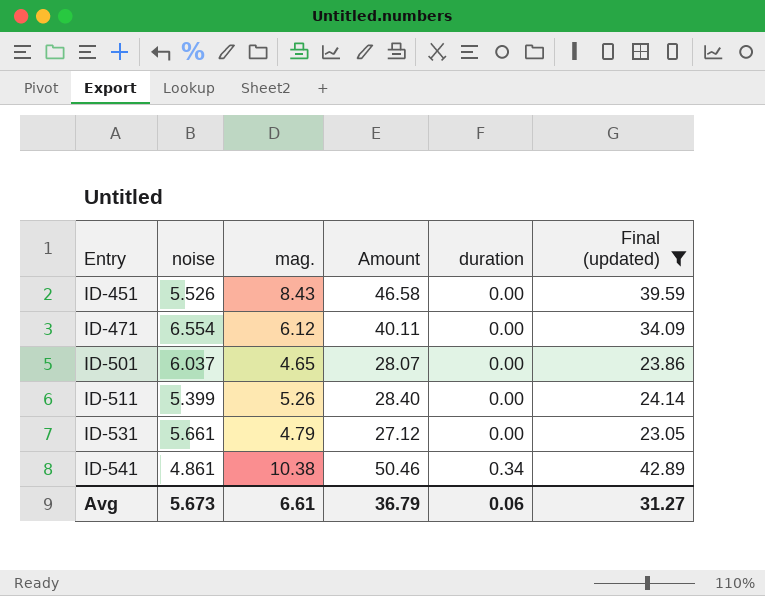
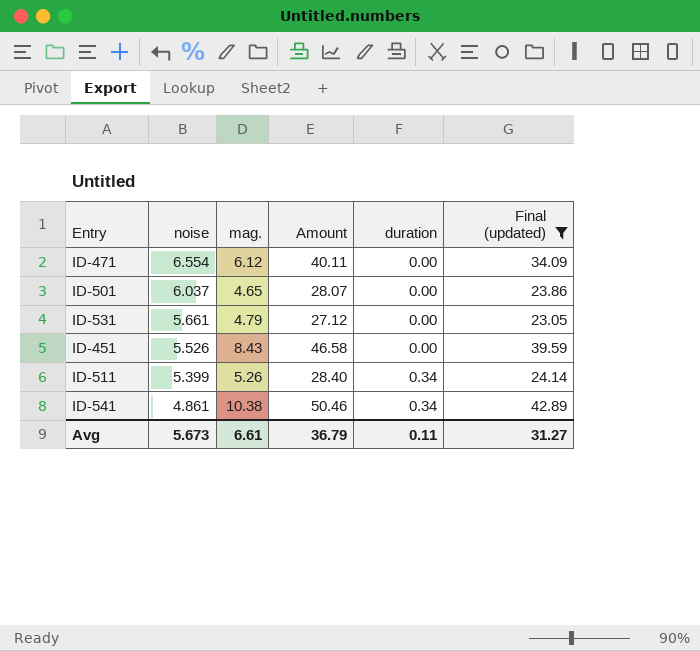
row order: Entry ascending -> noise descending
ID-511 | duration: 0.00 -> 0.34
Avg | duration: 0.06 -> 0.11

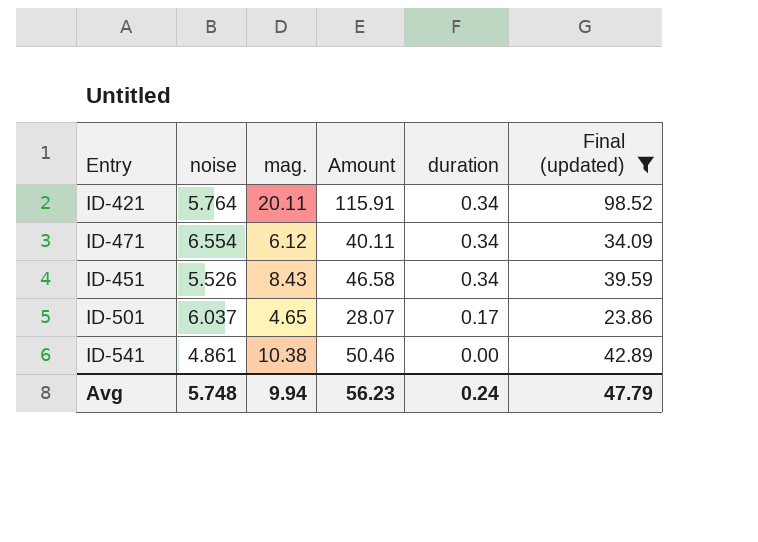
row order: noise descending -> duration descending
row ID-531: 5.661 | 4.79 | 27.12 | 0.00 | 23.05 -> none
row ID-511: 5.399 | 5.26 | 28.40 | 0.34 | 24.14 -> none
row ID-421: none -> 5.764 | 20.11 | 115.91 | 0.34 | 98.52
ID-471 | duration: 0.00 -> 0.34
ID-451 | duration: 0.00 -> 0.34
ID-501 | duration: 0.00 -> 0.17
ID-541 | duration: 0.34 -> 0.00
Avg | noise: 5.673 -> 5.748
Avg | mag.: 6.61 -> 9.94
Avg | Amount: 36.79 -> 56.23
Avg | duration: 0.11 -> 0.24
Avg | Final (updated): 31.27 -> 47.79

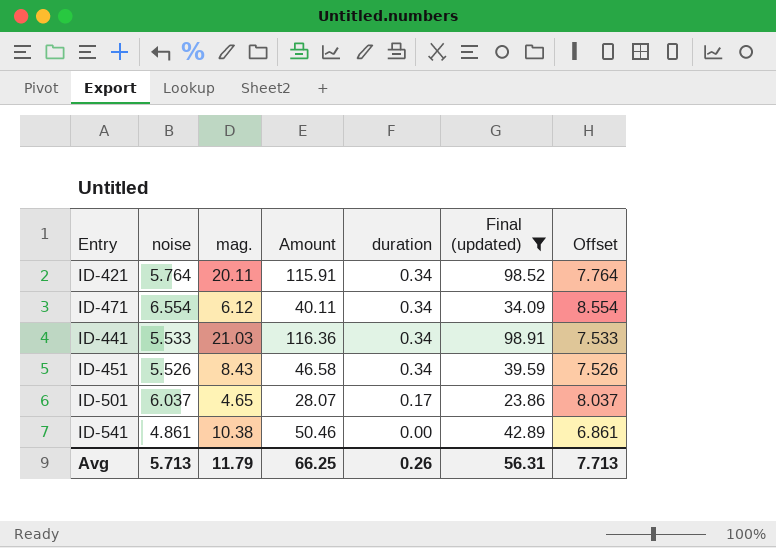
column Offset | formula: none -> [noise] + 2
row ID-441: none -> 5.533 | 21.03 | 116.36 | 0.34 | 98.91 | 7.533
Avg | noise: 5.748 -> 5.713
Avg | mag.: 9.94 -> 11.79
Avg | Amount: 56.23 -> 66.25
Avg | duration: 0.24 -> 0.26
Avg | Final (updated): 47.79 -> 56.31

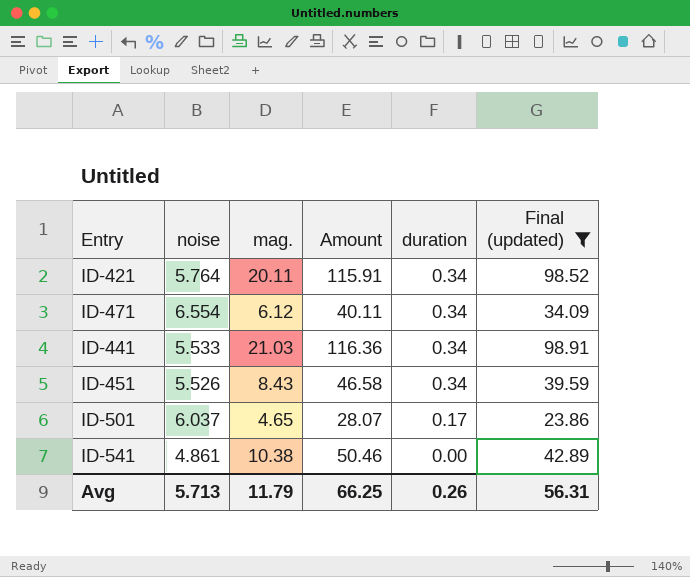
column Offset | formula: [noise] + 2 -> none

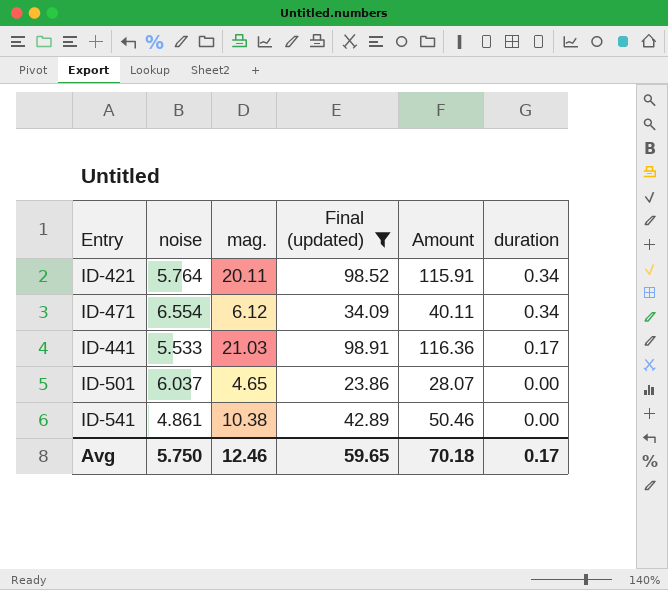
column Final (updated) | position: 6 -> 4
row ID-451: 5.526 | 8.43 | 46.58 | 0.34 | 39.59 -> none
ID-441 | duration: 0.34 -> 0.17
ID-501 | duration: 0.17 -> 0.00
Avg | noise: 5.713 -> 5.750
Avg | mag.: 11.79 -> 12.46
Avg | Final (updated): 56.31 -> 59.65
Avg | Amount: 66.25 -> 70.18
Avg | duration: 0.26 -> 0.17

